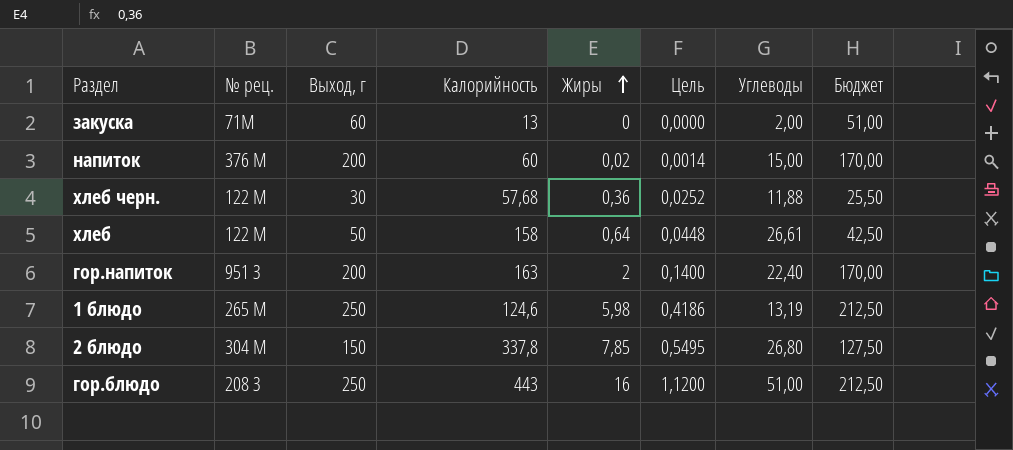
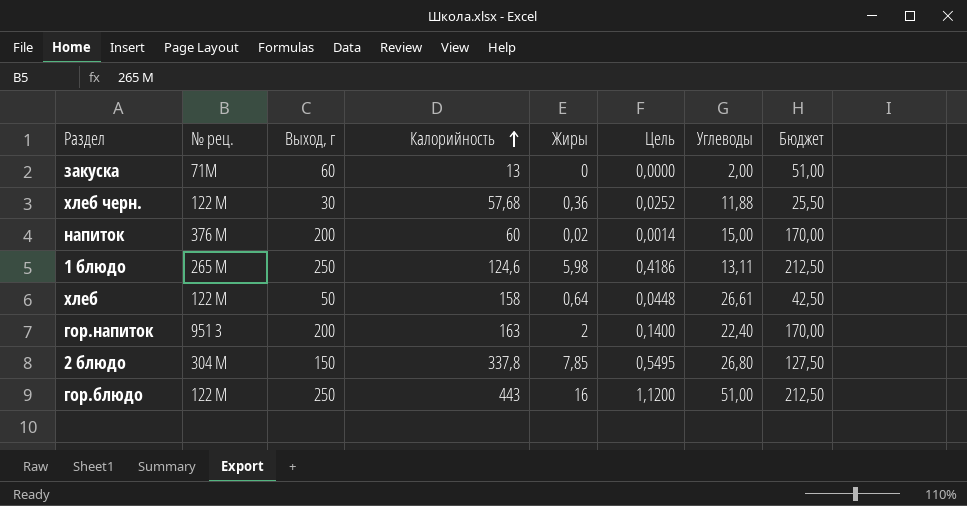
row order: Жиры ascending -> Калорийность ascending
1 блюдо | Углеводы: 13,19 -> 13,11
гор.блюдо | № рец.: 208 З -> 122 М

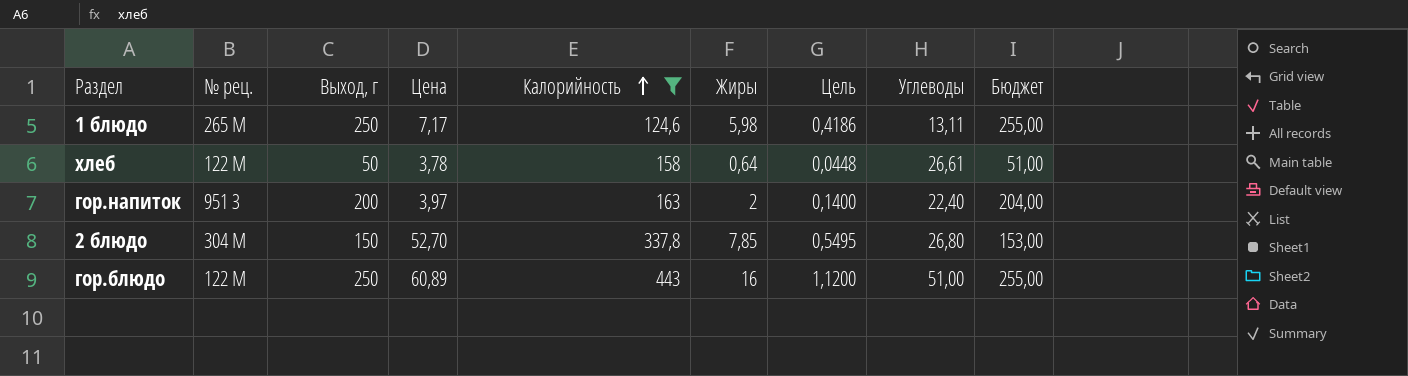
filter: none -> Калорийность >= 124,6
column Цена | position: none -> 4
column Бюджет | formula: [Выход, г] * 0,85 -> [Выход, г] * 1,02

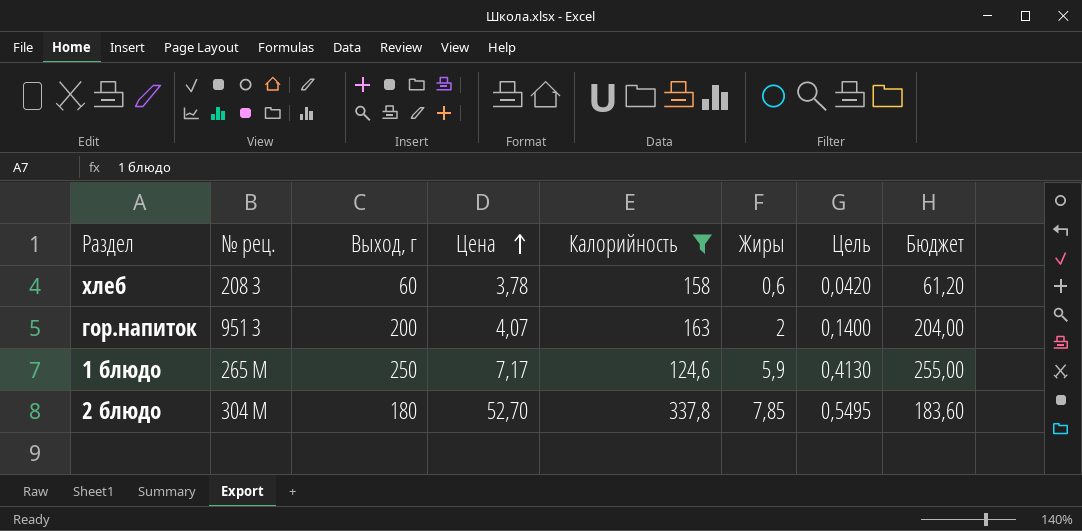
row order: Калорийность ascending -> Цена ascending
column Углеводы | position: 8 -> none
row гор.блюдо: 122 М | 250 | 60,89 | 443 | 16 | 1,1200 | 51,00 | 255,00 -> none
хлеб | № рец.: 122 М -> 208 З
хлеб | Выход, г: 50 -> 60
хлеб | Жиры: 0,64 -> 0,6
хлеб | Цель: 0,0448 -> 0,0420
хлеб | Бюджет: 51,00 -> 61,20
гор.напиток | Цена: 3,97 -> 4,07
1 блюдо | Жиры: 5,98 -> 5,9
1 блюдо | Цель: 0,4186 -> 0,4130
2 блюдо | Выход, г: 150 -> 180
2 блюдо | Бюджет: 153,00 -> 183,60

